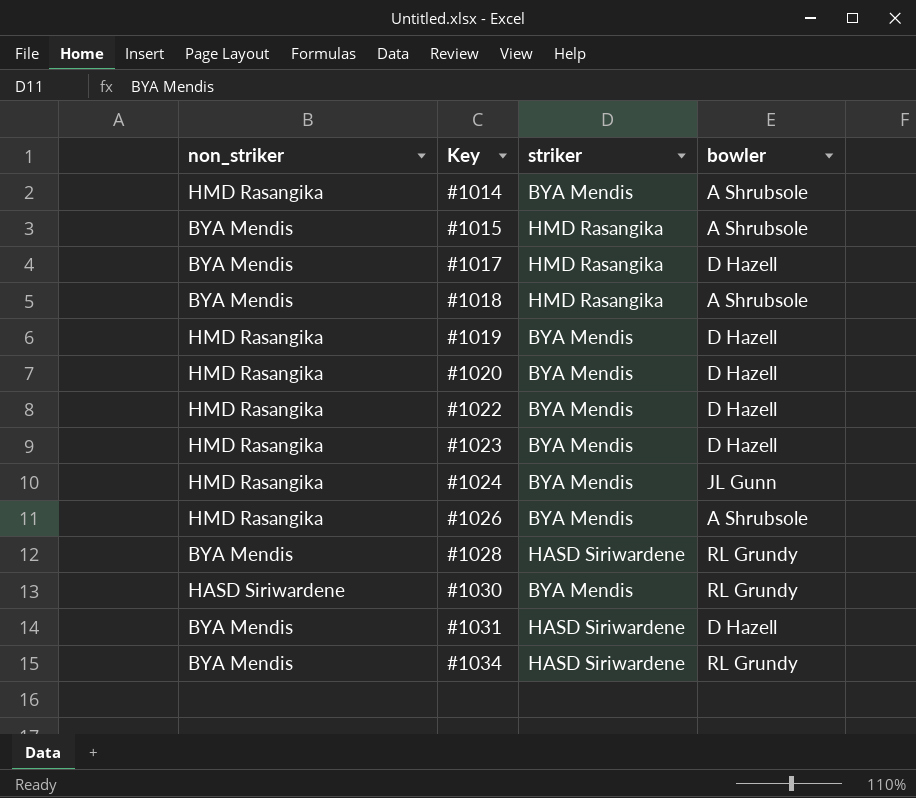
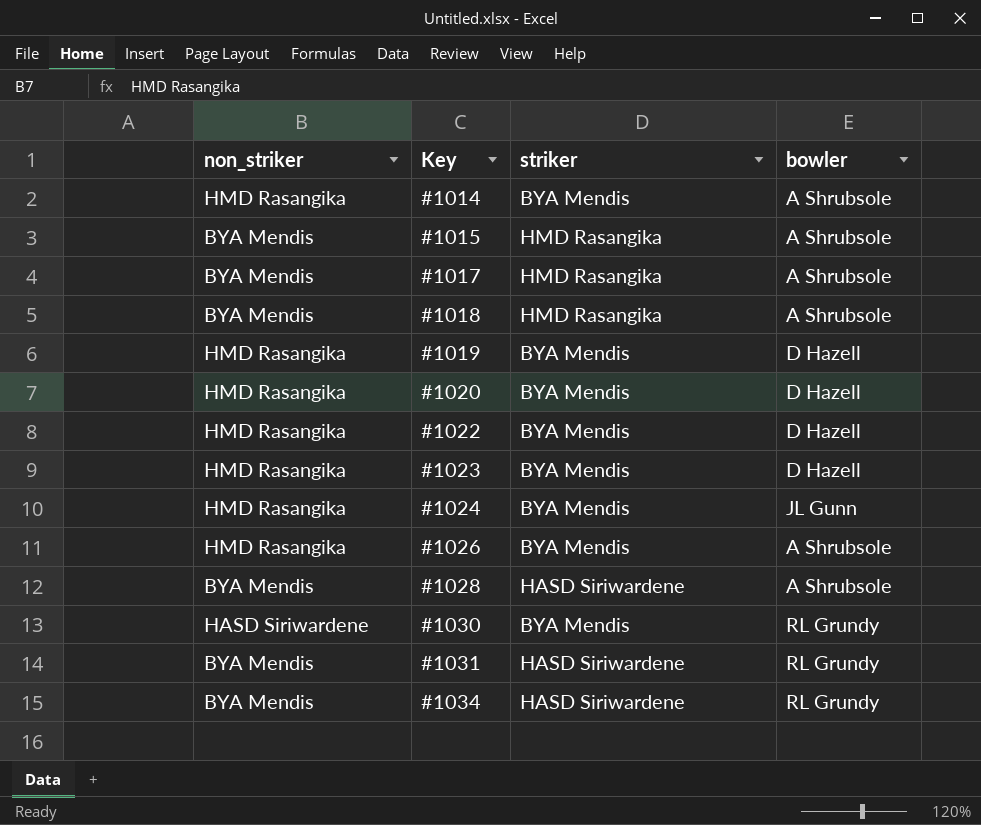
#1017 | bowler: D Hazell -> A Shrubsole
#1028 | bowler: RL Grundy -> A Shrubsole
#1031 | bowler: D Hazell -> RL Grundy

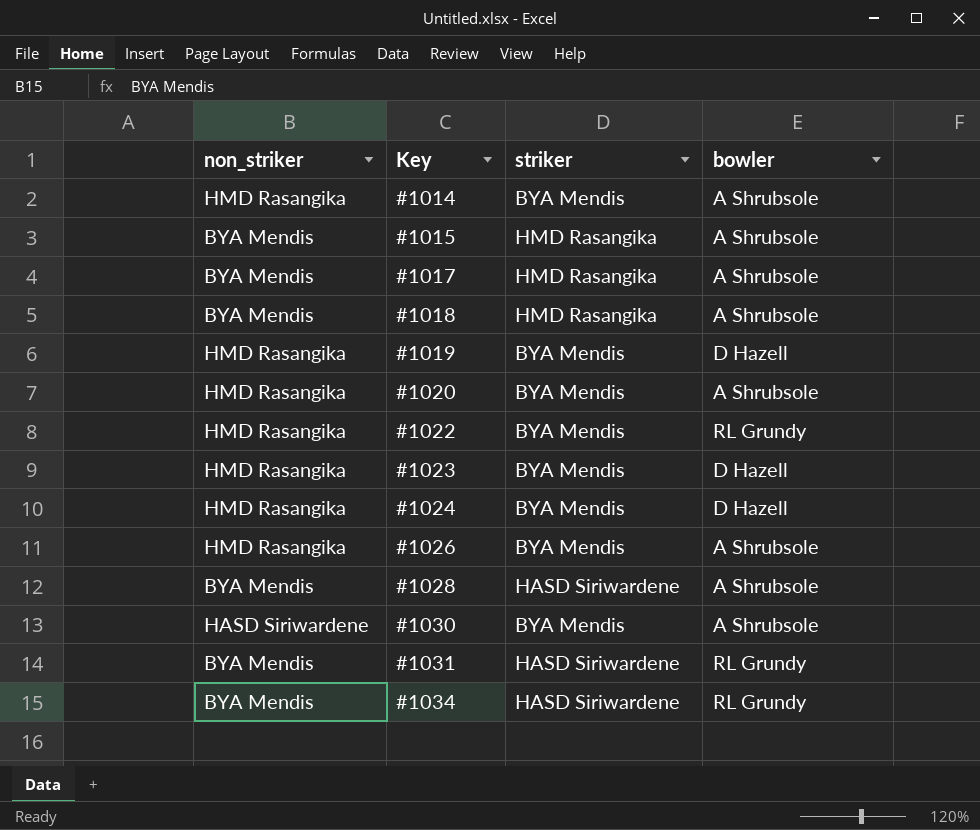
#1020 | bowler: D Hazell -> A Shrubsole
#1022 | bowler: D Hazell -> RL Grundy
#1024 | bowler: JL Gunn -> D Hazell
#1030 | bowler: RL Grundy -> A Shrubsole

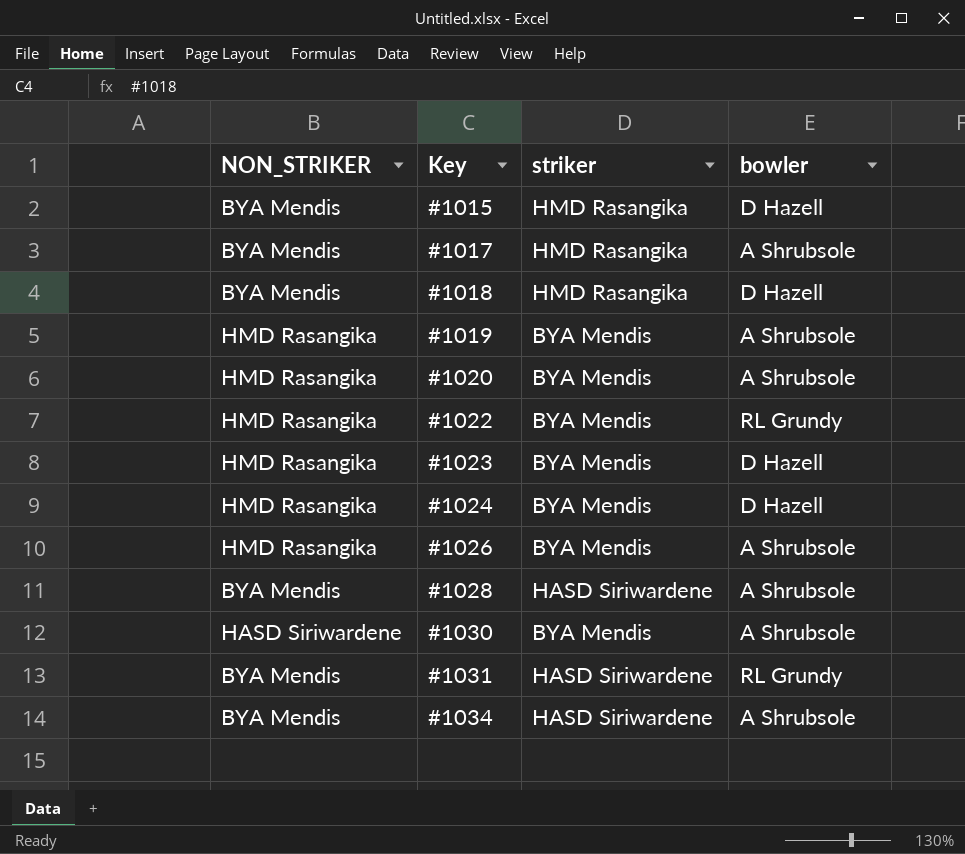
column name: non_striker -> NON_STRIKER
row #1014: HMD Rasangika | BYA Mendis | A Shrubsole -> none
#1015 | bowler: A Shrubsole -> D Hazell
#1018 | bowler: A Shrubsole -> D Hazell
#1019 | bowler: D Hazell -> A Shrubsole
#1034 | bowler: RL Grundy -> A Shrubsole

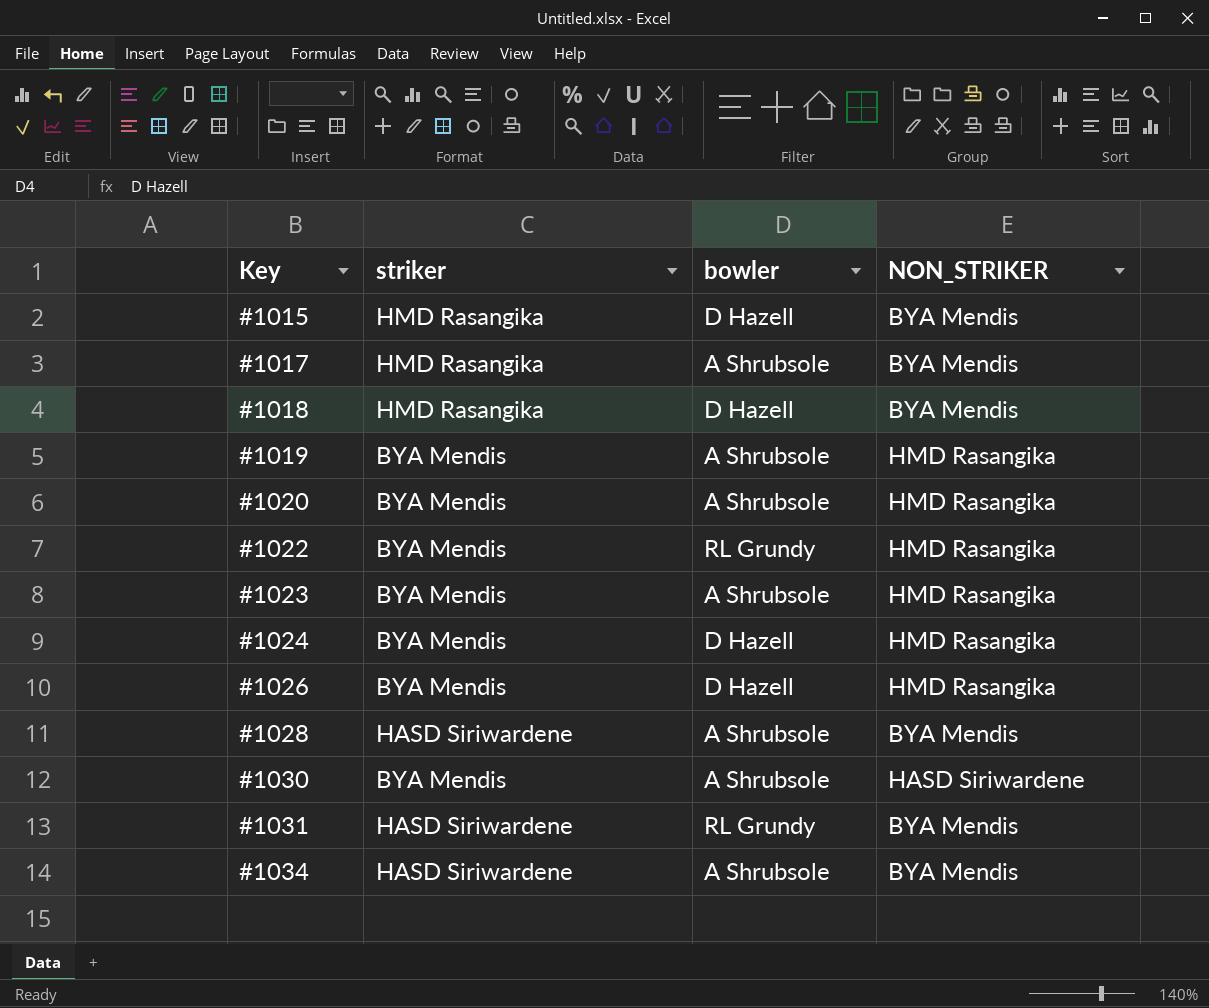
column NON_STRIKER | position: 1 -> 4
#1023 | bowler: D Hazell -> A Shrubsole
#1026 | bowler: A Shrubsole -> D Hazell

